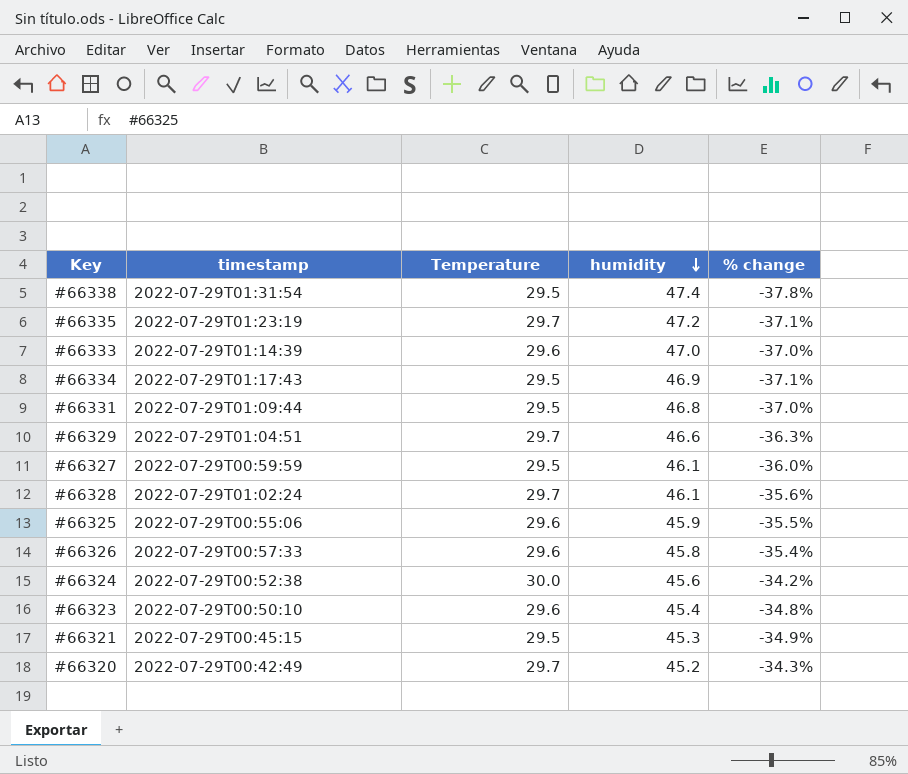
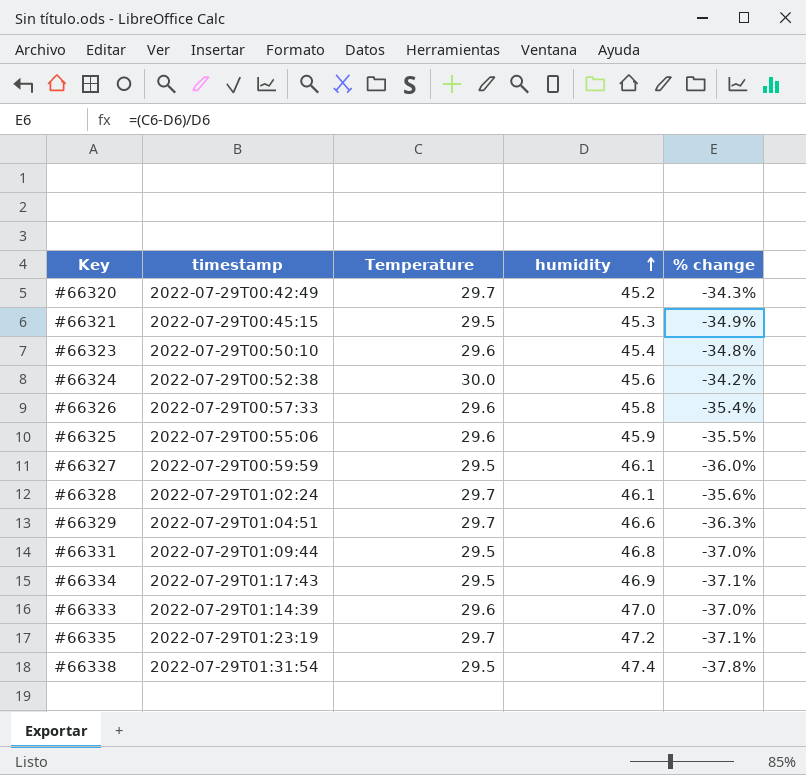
row order: humidity descending -> humidity ascending

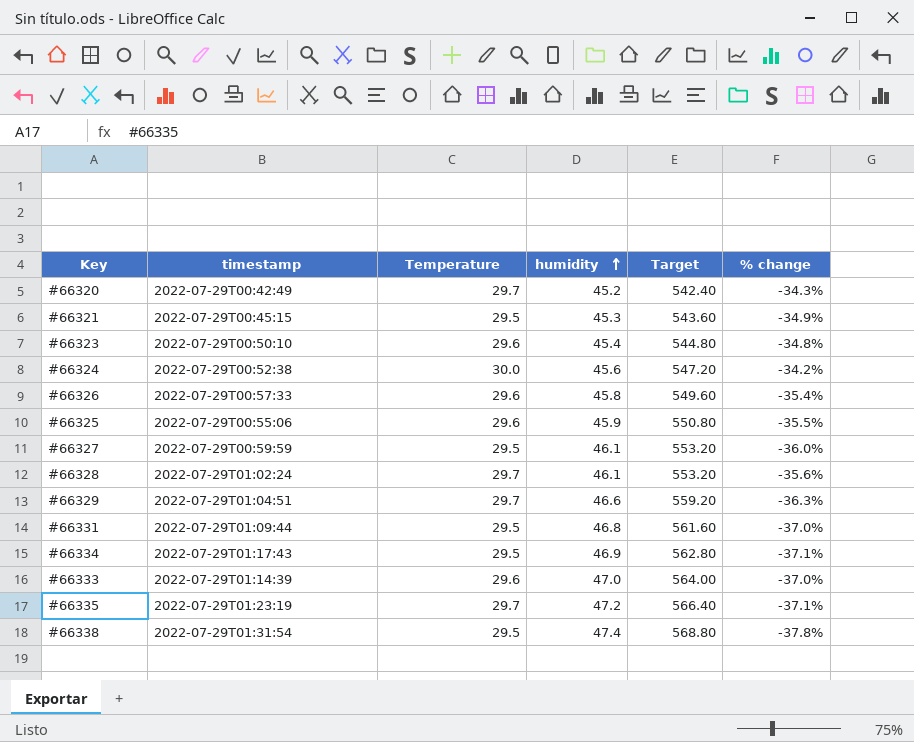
column Target | formula: none -> [humidity] * 12

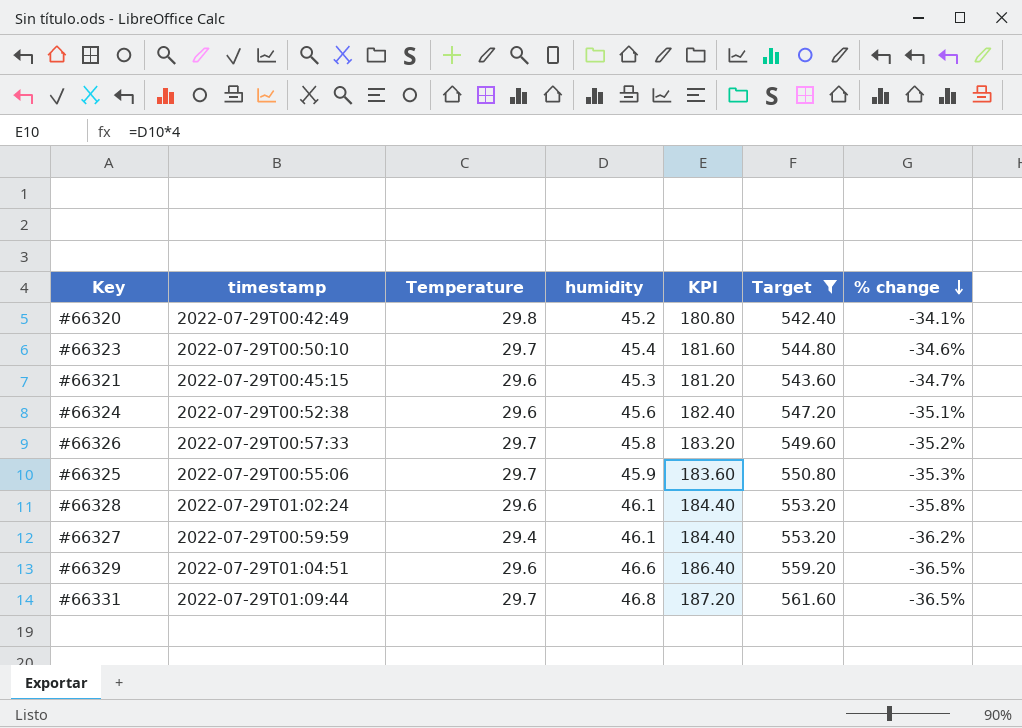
filter: none -> Target <= 561.60
row order: humidity ascending -> % change descending
column KPI | formula: none -> [humidity] * 4
#66320 | Temperature: 29.7 -> 29.8
#66320 | % change: -34.3% -> -34.1%
#66323 | Temperature: 29.6 -> 29.7
#66323 | % change: -34.8% -> -34.6%
#66321 | Temperature: 29.5 -> 29.6
#66321 | % change: -34.9% -> -34.7%
#66324 | Temperature: 30.0 -> 29.6
#66324 | % change: -34.2% -> -35.1%
#66326 | Temperature: 29.6 -> 29.7
#66326 | % change: -35.4% -> -35.2%
#66325 | Temperature: 29.6 -> 29.7
#66325 | % change: -35.5% -> -35.3%
#66328 | Temperature: 29.7 -> 29.6
#66328 | % change: -35.6% -> -35.8%
#66327 | Temperature: 29.5 -> 29.4
#66327 | % change: -36.0% -> -36.2%
#66329 | Temperature: 29.7 -> 29.6
#66329 | % change: -36.3% -> -36.5%
#66331 | Temperature: 29.5 -> 29.7
#66331 | % change: -37.0% -> -36.5%

